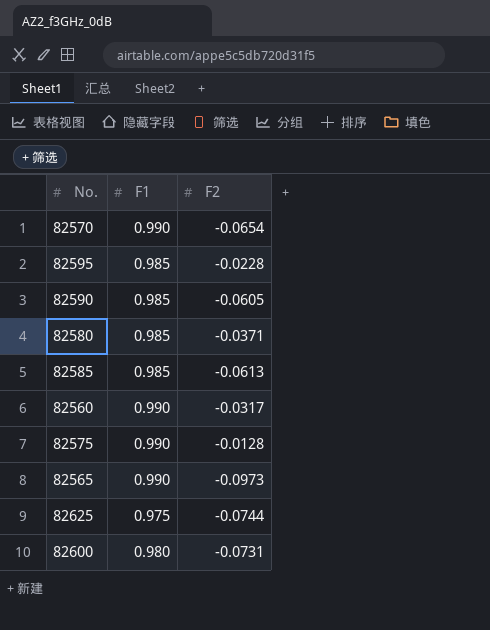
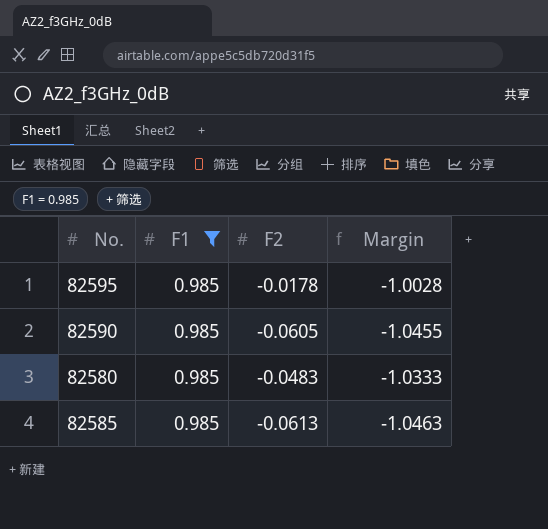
filter: none -> F1 = 0.985
column Margin | formula: none -> [F2] - [F1]
82595 | F2: -0.0228 -> -0.0178
82580 | F2: -0.0371 -> -0.0483

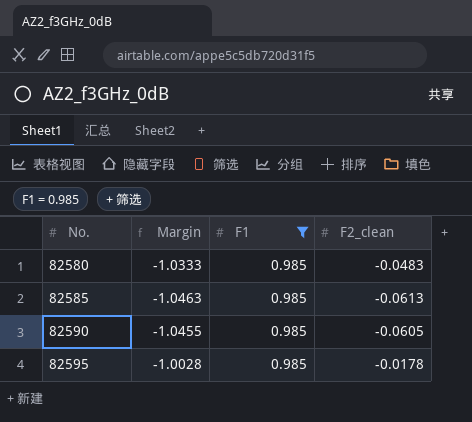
row order: none -> No. ascending
column Margin | position: 4 -> 2
column name: F2 -> F2_clean

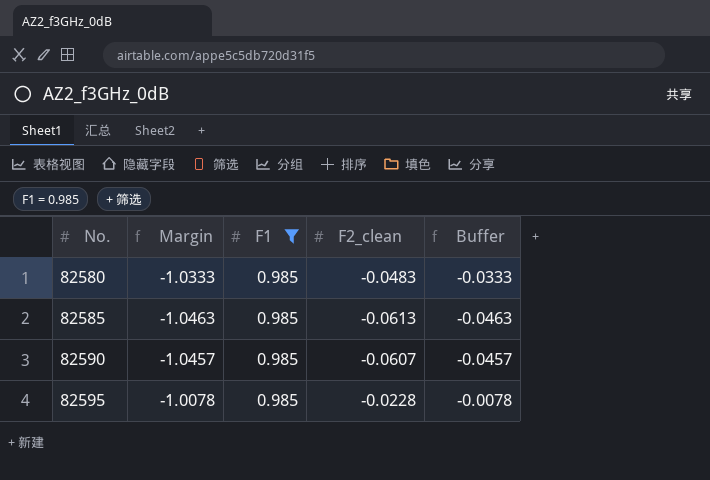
column Buffer | formula: none -> [Margin] + 1
82590 | Margin: -1.0455 -> -1.0457
82590 | F2_clean: -0.0605 -> -0.0607
82595 | Margin: -1.0028 -> -1.0078
82595 | F2_clean: -0.0178 -> -0.0228

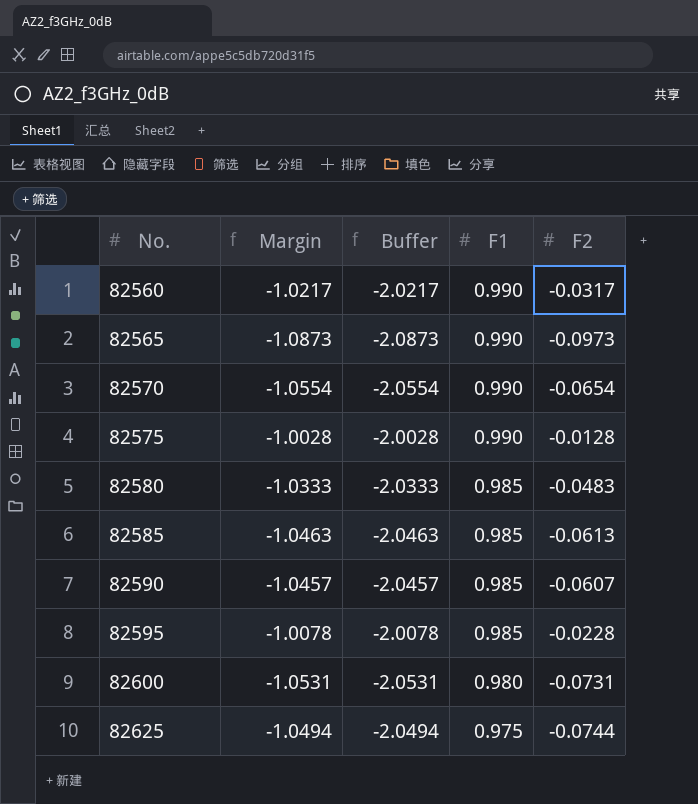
filter: F1 = 0.985 -> none
column Buffer | formula: [Margin] + 1 -> [Margin] - 1
column Buffer | position: 5 -> 3
column name: F2_clean -> F2

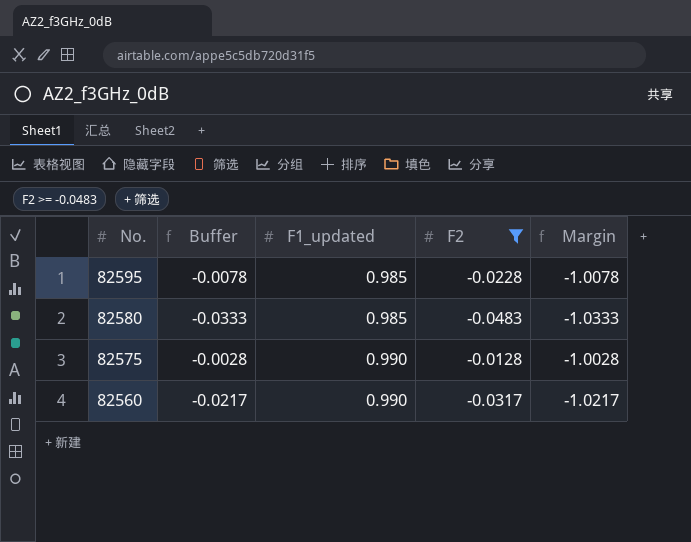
filter: none -> F2 >= -0.0483
row order: No. ascending -> No. descending
column Buffer | formula: [Margin] - 1 -> [Margin] + 1
column name: F1 -> F1_updated
column Margin | position: 2 -> 5

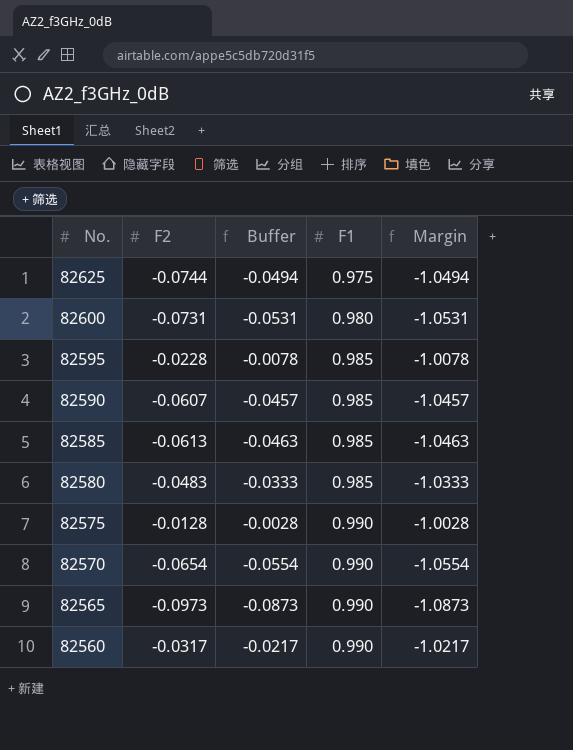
filter: F2 >= -0.0483 -> none
column F2 | position: 4 -> 2
column name: F1_updated -> F1

